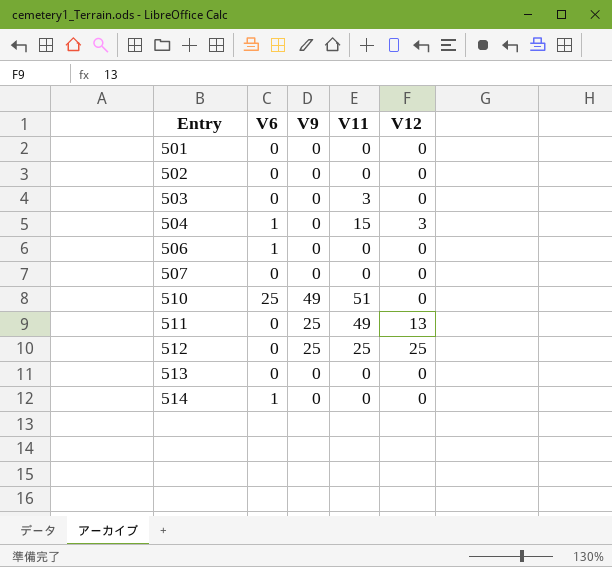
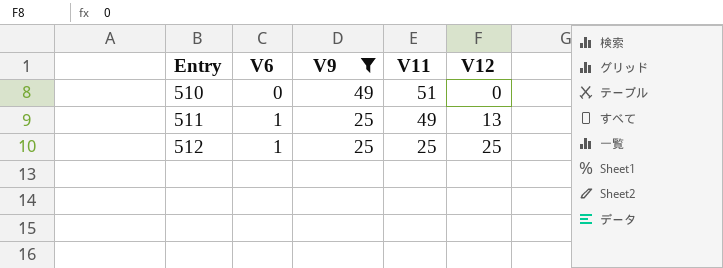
filter: none -> V9 != 0
510 | V6: 25 -> 0
511 | V6: 0 -> 1
512 | V6: 0 -> 1

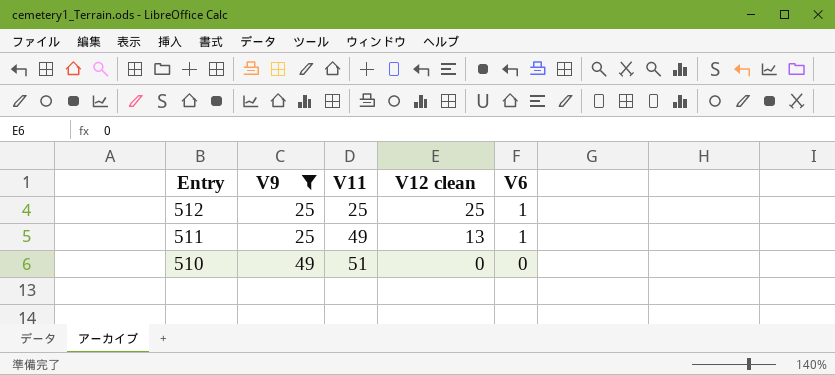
row order: Entry ascending -> Entry descending
column name: V12 -> V12 clean
column V6 | position: 2 -> 5

